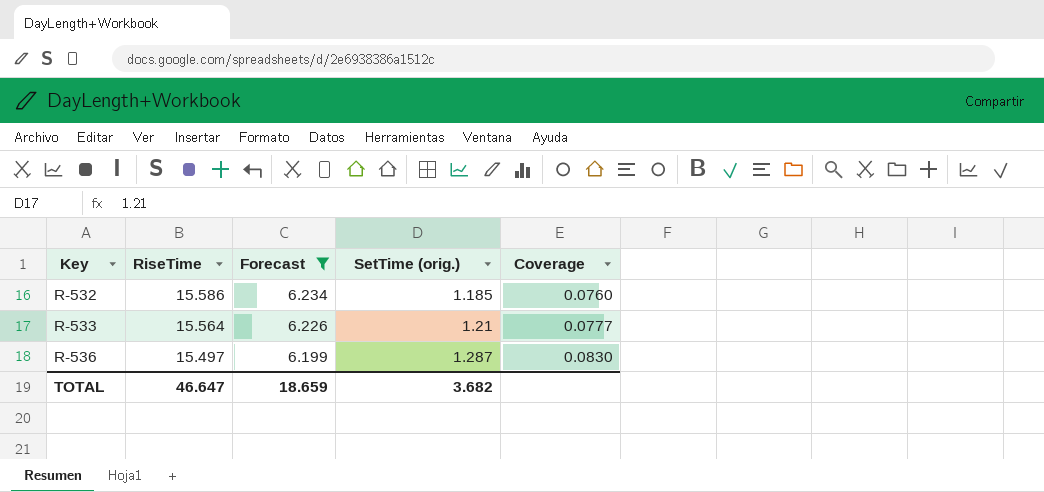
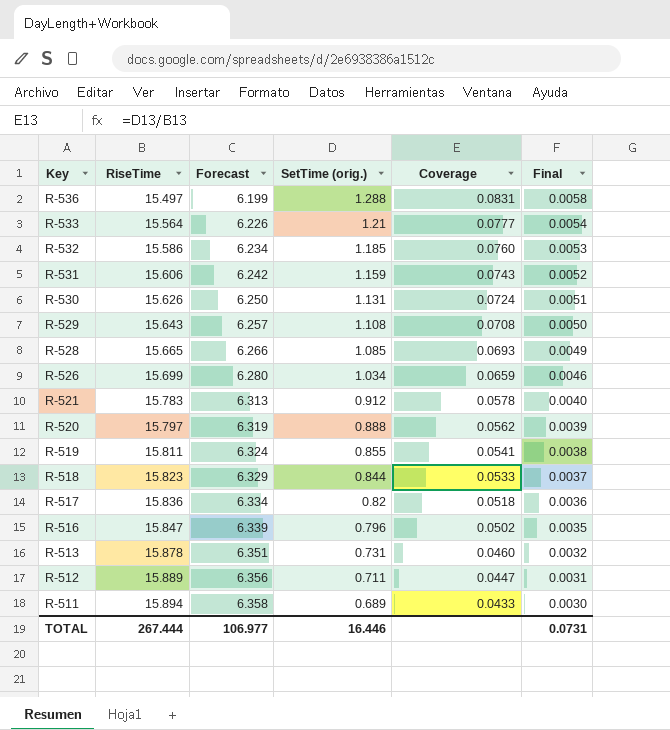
filter: Forecast <= 6.234 -> none
row order: Key ascending -> Key descending
column Final | formula: none -> [Coverage] * 0.07
R-536 | SetTime (orig.): 1.287 -> 1.288
R-536 | Coverage: 0.0830 -> 0.0831
TOTAL | RiseTime: 46.647 -> 267.444
TOTAL | Forecast: 18.659 -> 106.977
TOTAL | SetTime (orig.): 3.682 -> 16.446

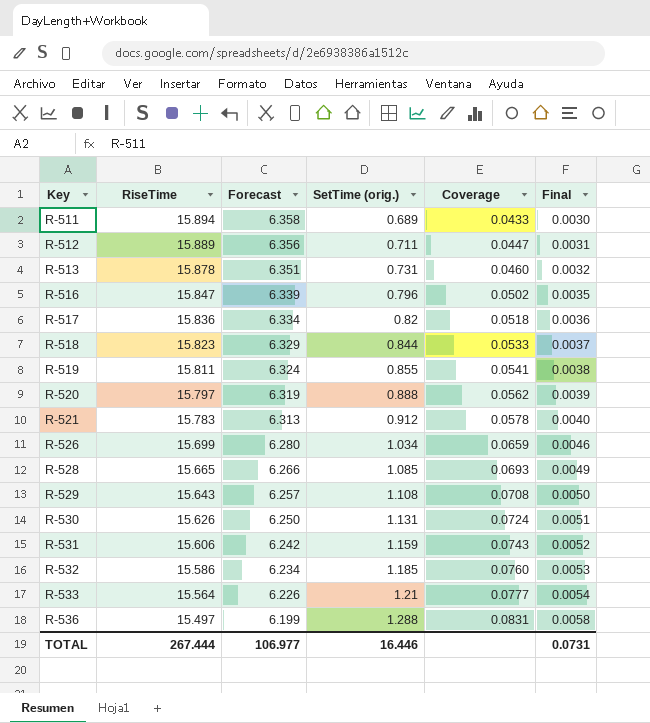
row order: Key descending -> Key ascending

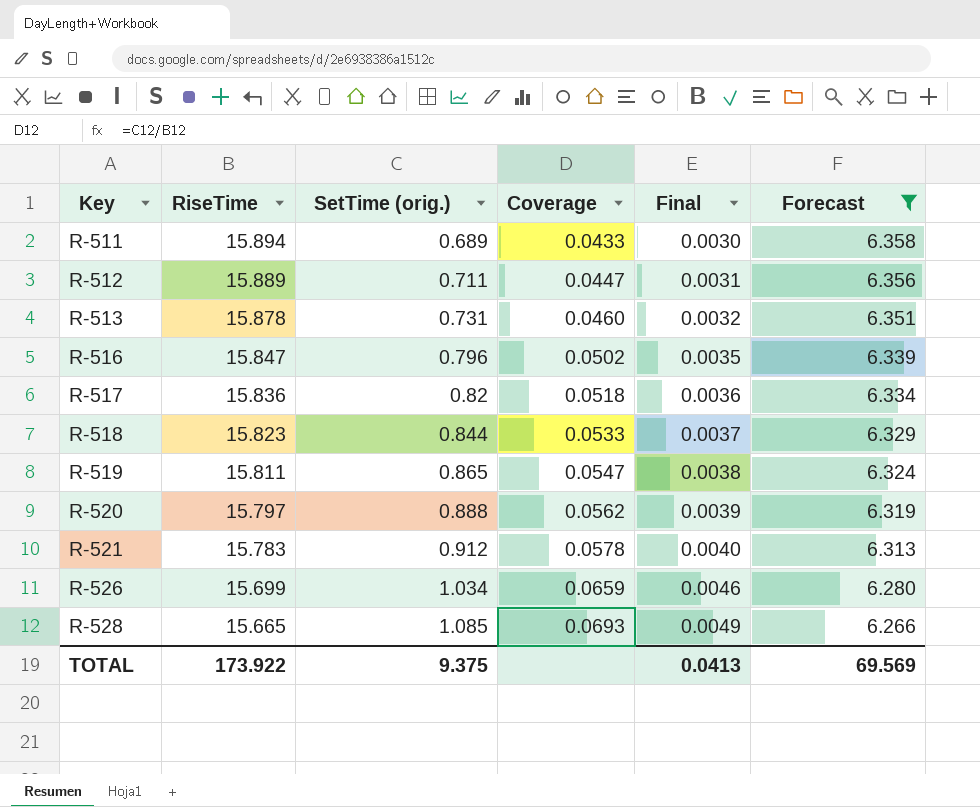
filter: none -> Forecast >= 6.266
column Forecast | position: 3 -> 6
R-519 | SetTime (orig.): 0.855 -> 0.865
R-519 | Coverage: 0.0541 -> 0.0547
TOTAL | RiseTime: 267.444 -> 173.922
TOTAL | SetTime (orig.): 16.446 -> 9.375
TOTAL | Final: 0.0731 -> 0.0413
TOTAL | Forecast: 106.977 -> 69.569

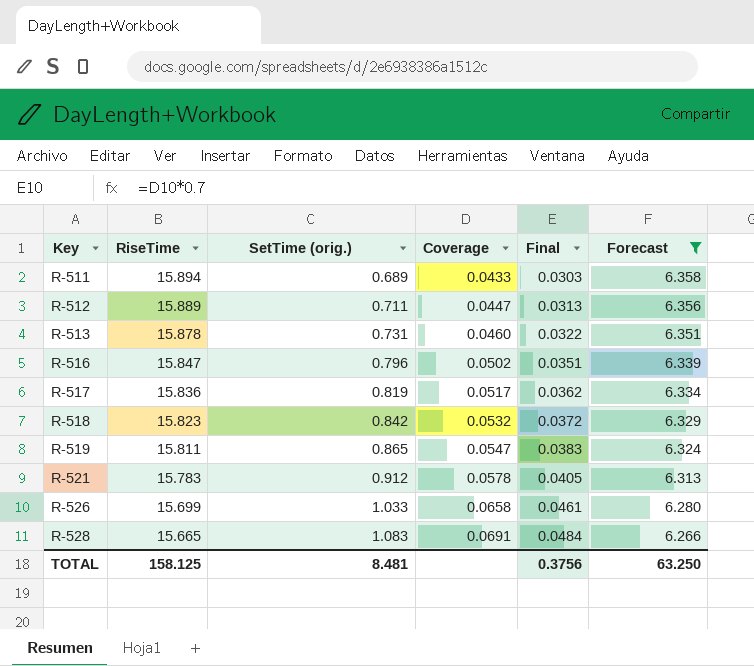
column Final | formula: [Coverage] * 0.07 -> [Coverage] * 0.7
row R-520: 15.797 | 0.888 | 0.0562 | 0.0039 | 6.319 -> none
R-517 | SetTime (orig.): 0.82 -> 0.819
R-517 | Coverage: 0.0518 -> 0.0517
R-518 | SetTime (orig.): 0.844 -> 0.842
R-518 | Coverage: 0.0533 -> 0.0532
R-526 | SetTime (orig.): 1.034 -> 1.033
R-526 | Coverage: 0.0659 -> 0.0658
R-528 | SetTime (orig.): 1.085 -> 1.083
R-528 | Coverage: 0.0693 -> 0.0691
TOTAL | RiseTime: 173.922 -> 158.125
TOTAL | SetTime (orig.): 9.375 -> 8.481
TOTAL | Final: 0.0413 -> 0.3756
TOTAL | Forecast: 69.569 -> 63.250

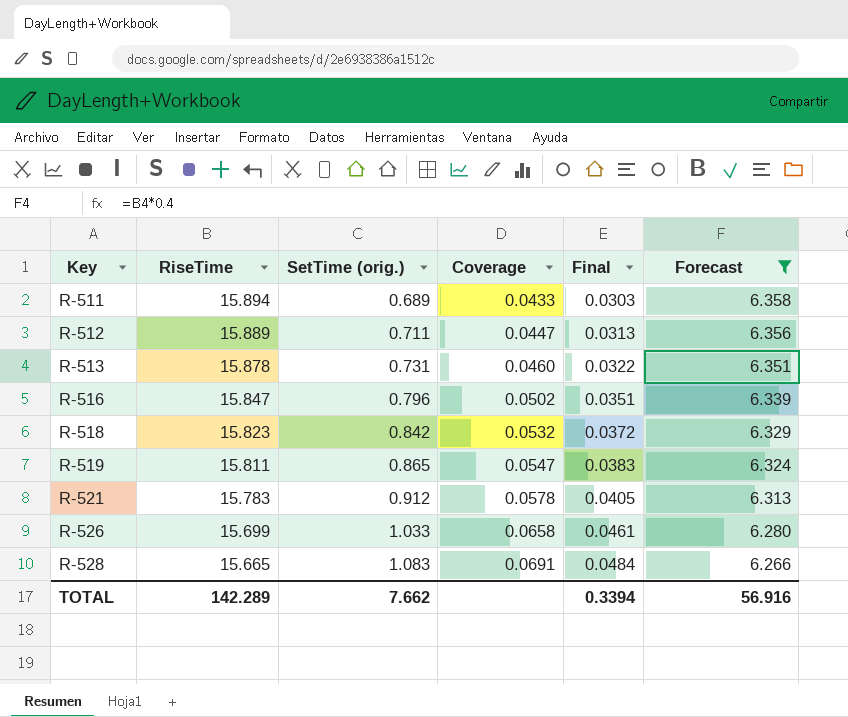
row R-517: 15.836 | 0.819 | 0.0517 | 0.0362 | 6.334 -> none
TOTAL | RiseTime: 158.125 -> 142.289
TOTAL | SetTime (orig.): 8.481 -> 7.662
TOTAL | Final: 0.3756 -> 0.3394
TOTAL | Forecast: 63.250 -> 56.916

